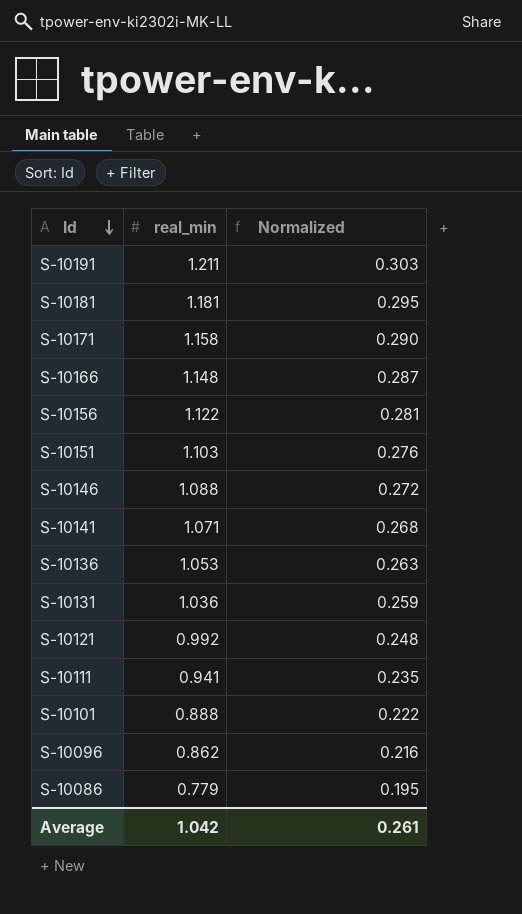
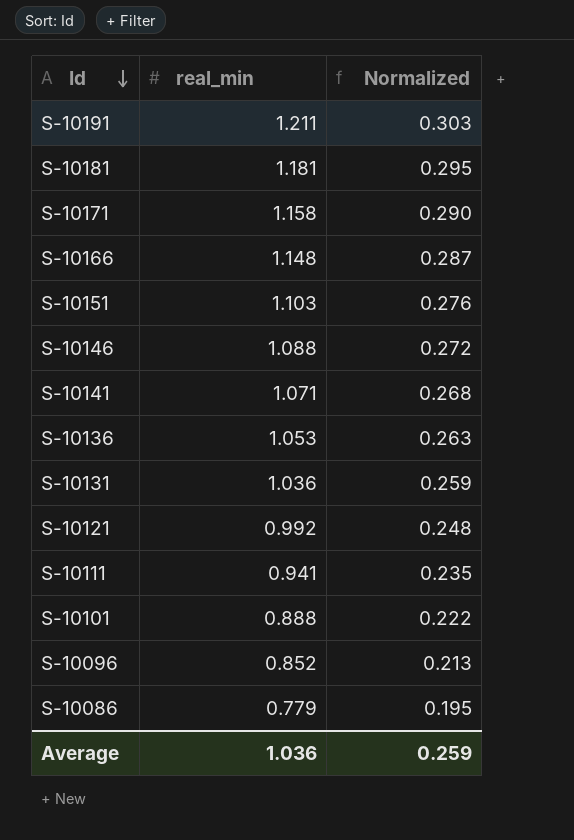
row S-10156: 1.122 | 0.281 -> none
S-10096 | real_min: 0.862 -> 0.852
S-10096 | Normalized: 0.216 -> 0.213
Average | real_min: 1.042 -> 1.036
Average | Normalized: 0.261 -> 0.259

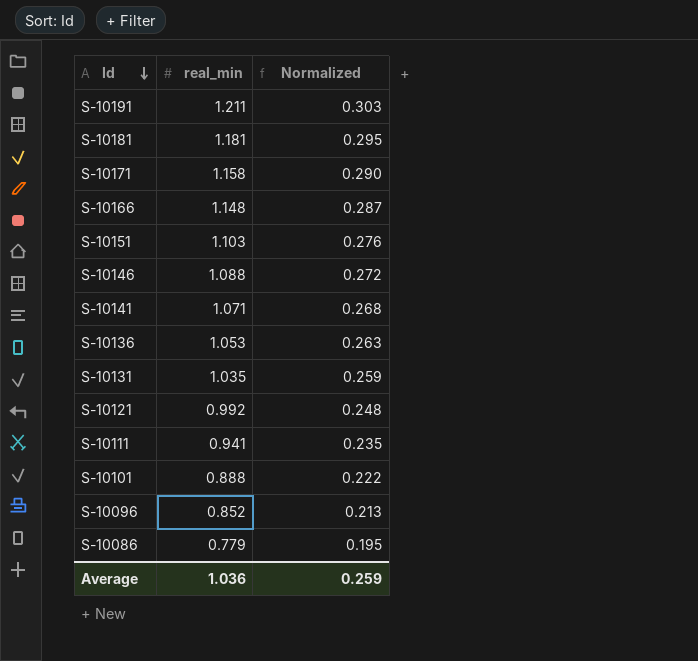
S-10131 | real_min: 1.036 -> 1.035

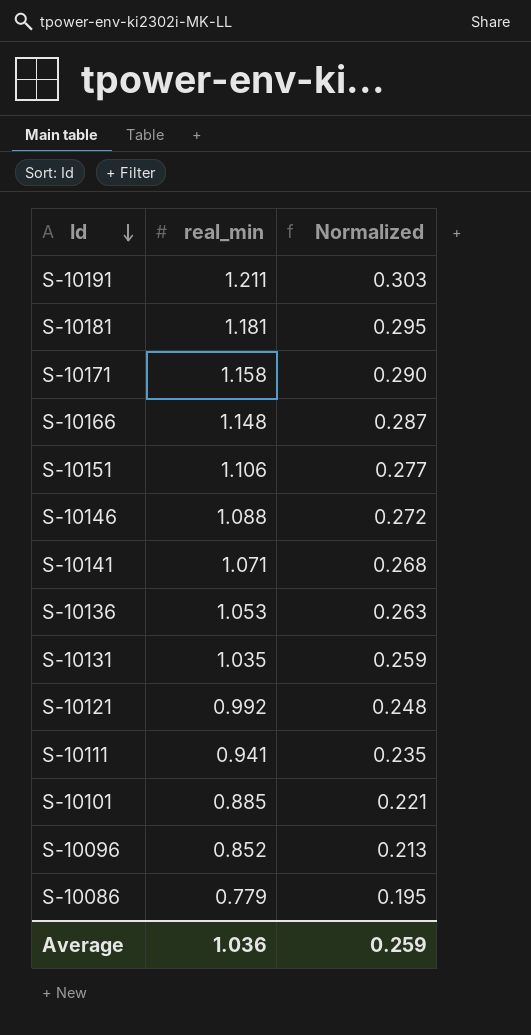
S-10151 | real_min: 1.103 -> 1.106
S-10151 | Normalized: 0.276 -> 0.277
S-10101 | real_min: 0.888 -> 0.885
S-10101 | Normalized: 0.222 -> 0.221

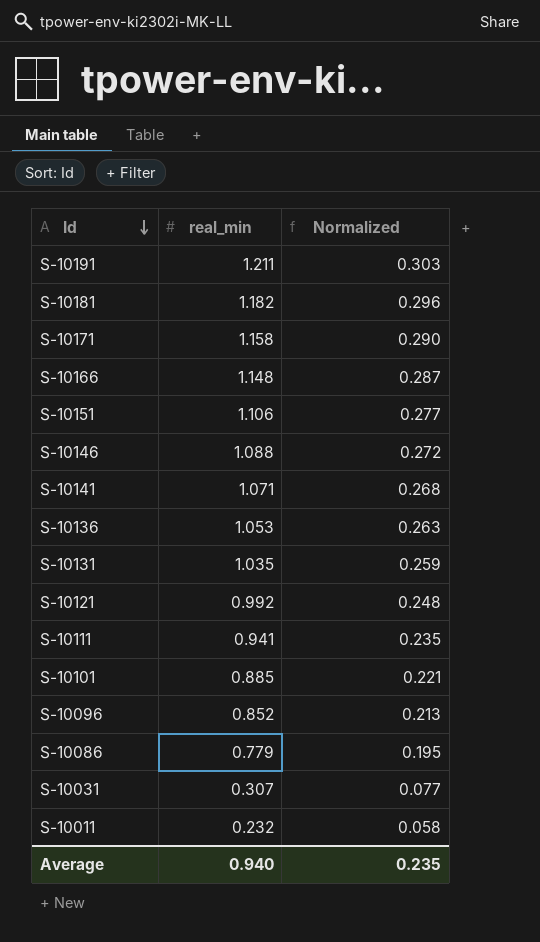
S-10181 | real_min: 1.181 -> 1.182
S-10181 | Normalized: 0.295 -> 0.296
row S-10031: none -> 0.307 | 0.077
row S-10011: none -> 0.232 | 0.058
Average | real_min: 1.036 -> 0.940
Average | Normalized: 0.259 -> 0.235

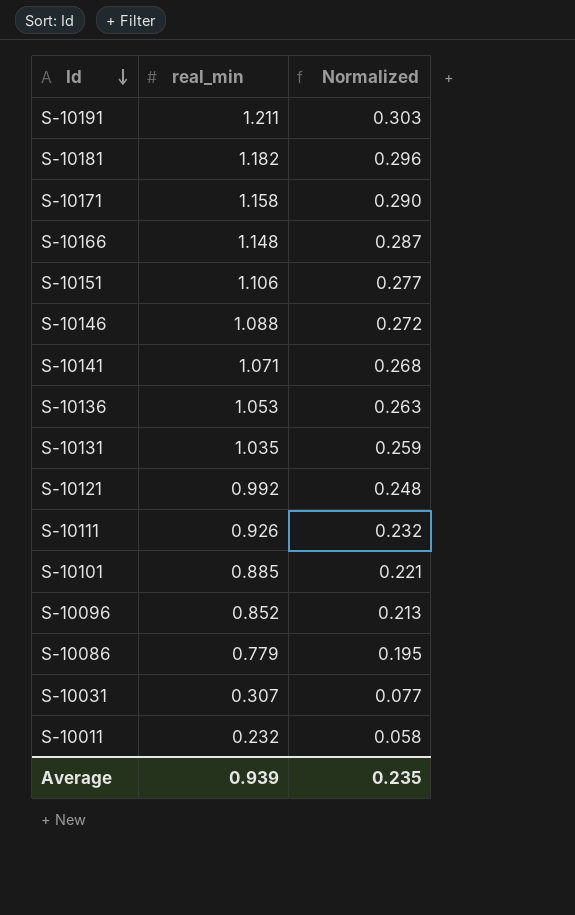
S-10111 | real_min: 0.941 -> 0.926
S-10111 | Normalized: 0.235 -> 0.232
Average | real_min: 0.940 -> 0.939

